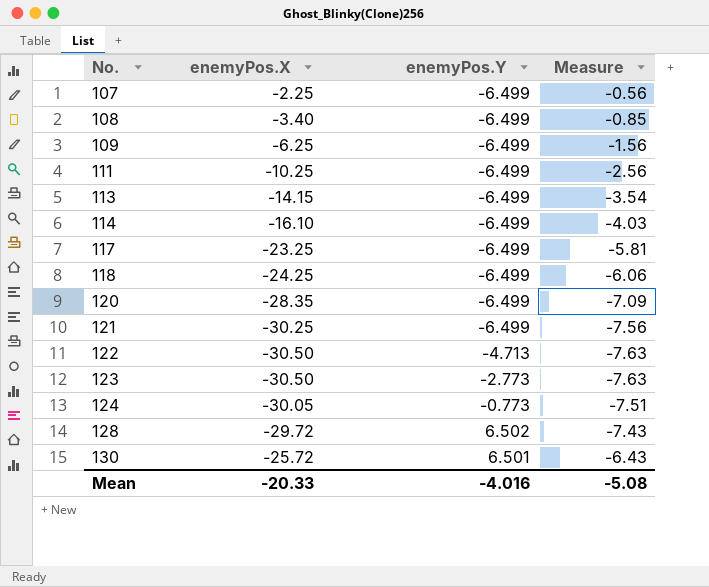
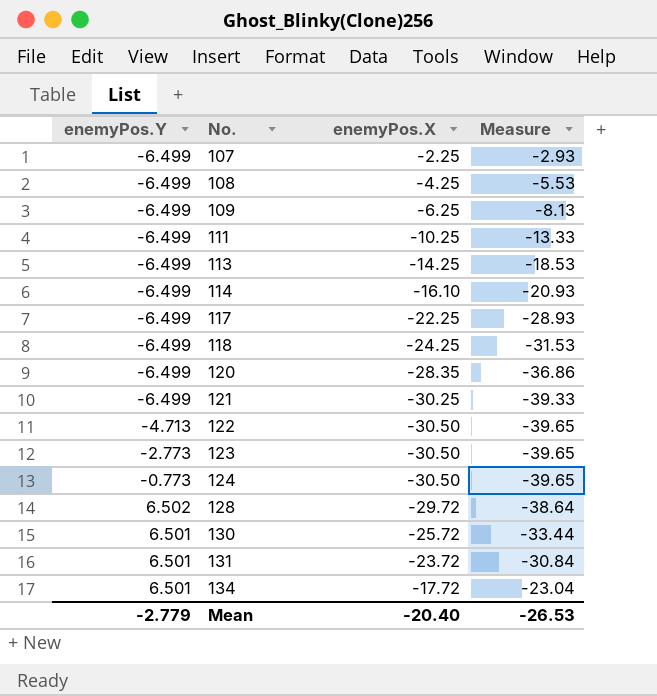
column enemyPos.Y | position: 3 -> 1
column Measure | formula: [enemyPos.X] * 0.25 -> [enemyPos.X] * 1.3
108 | enemyPos.X: -3.40 -> -4.25
113 | enemyPos.X: -14.15 -> -14.25
117 | enemyPos.X: -23.25 -> -22.25
124 | enemyPos.X: -30.05 -> -30.50
row 131: none -> 6.501 | -23.72 | -30.84
row 134: none -> 6.501 | -17.72 | -23.04
Mean | enemyPos.Y: -4.016 -> -2.779
Mean | enemyPos.X: -20.33 -> -20.40
Mean | Measure: -5.08 -> -26.53

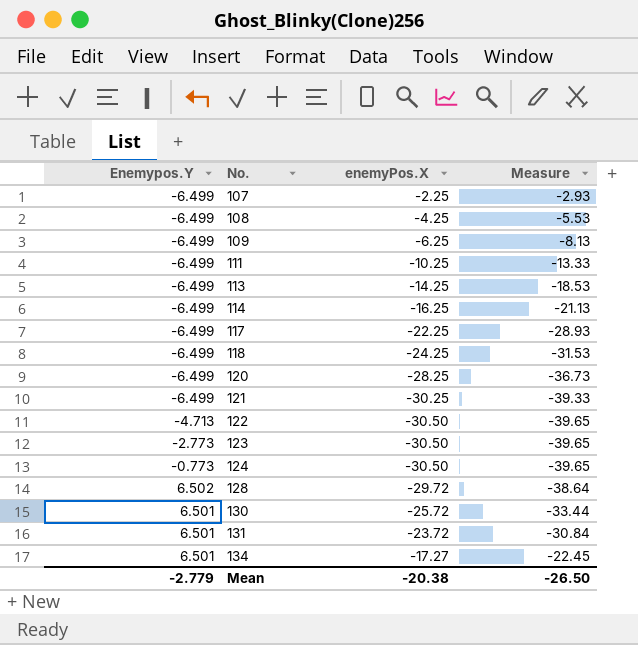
column name: enemyPos.Y -> Enemypos.Y
114 | enemyPos.X: -16.10 -> -16.25
114 | Measure: -20.93 -> -21.13
120 | enemyPos.X: -28.35 -> -28.25
120 | Measure: -36.86 -> -36.73
134 | enemyPos.X: -17.72 -> -17.27
134 | Measure: -23.04 -> -22.45
Mean | enemyPos.X: -20.40 -> -20.38
Mean | Measure: -26.53 -> -26.50

